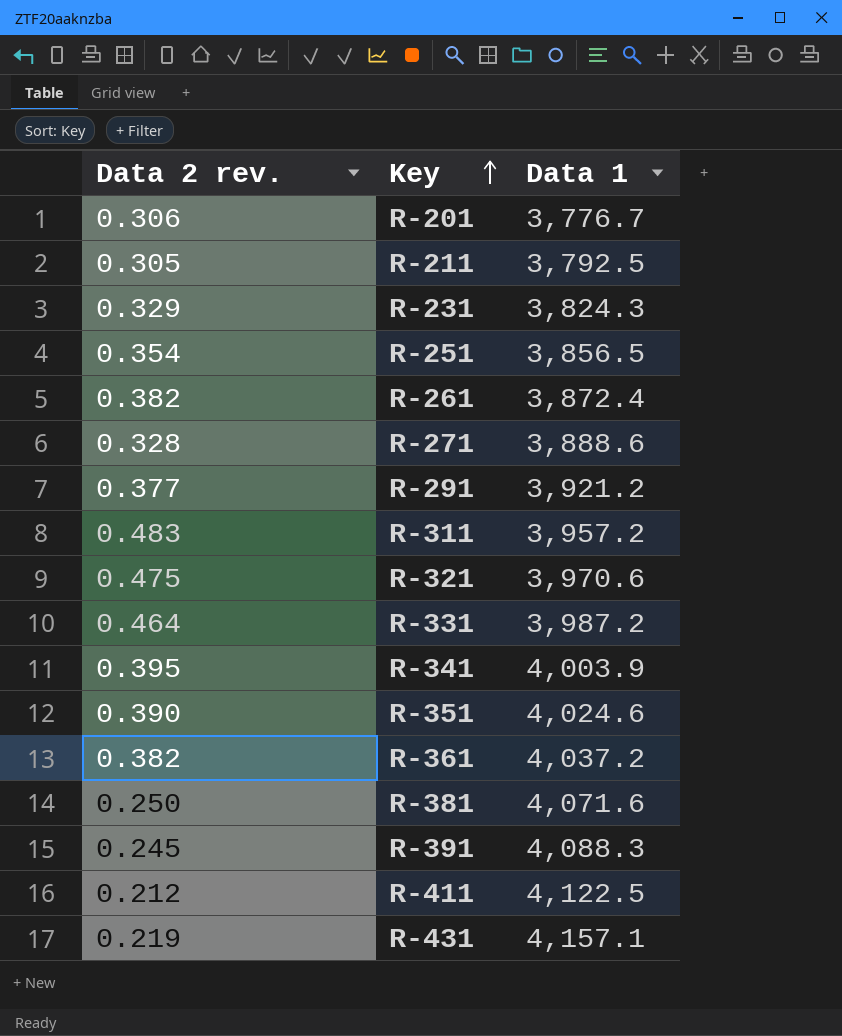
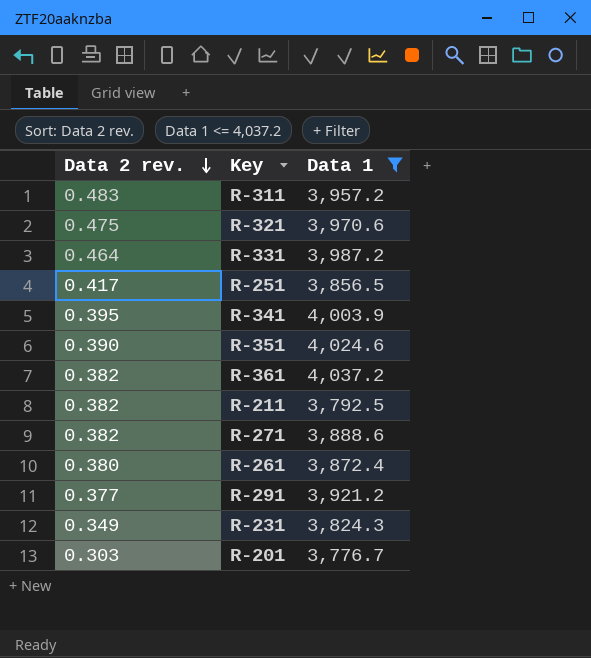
filter: none -> Data 1 <= 4,037.2
row order: Key ascending -> Data 2 rev. descending
R-251 | Data 2 rev.: 0.354 -> 0.417
R-211 | Data 2 rev.: 0.305 -> 0.382
R-271 | Data 2 rev.: 0.328 -> 0.382
R-261 | Data 2 rev.: 0.382 -> 0.380
R-231 | Data 2 rev.: 0.329 -> 0.349
R-201 | Data 2 rev.: 0.306 -> 0.303

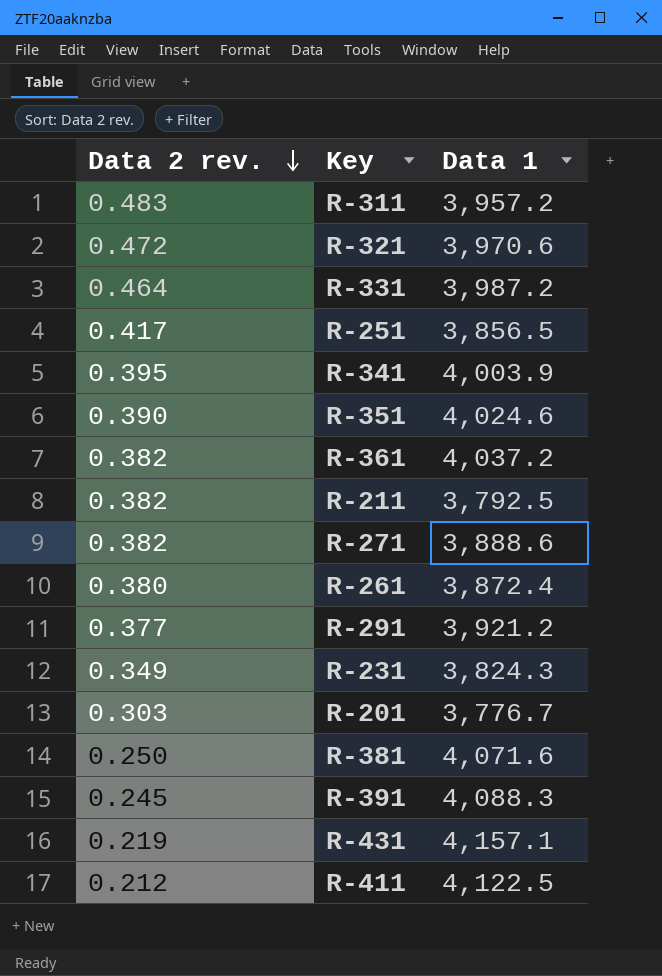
filter: Data 1 <= 4,037.2 -> none
R-321 | Data 2 rev.: 0.475 -> 0.472

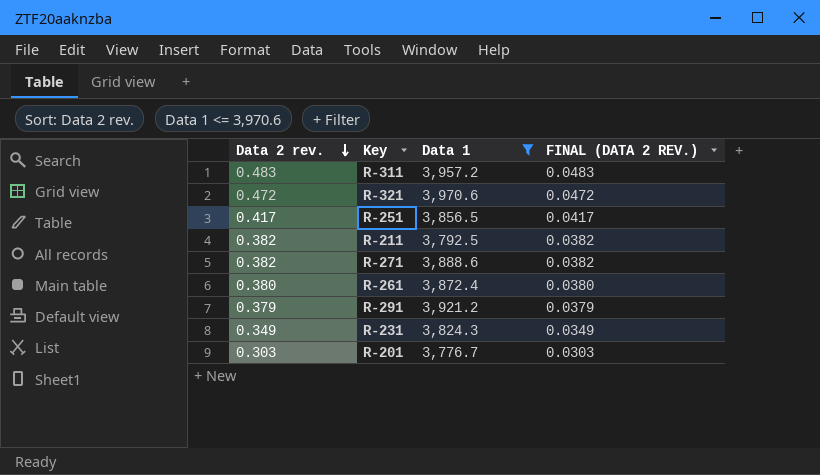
filter: none -> Data 1 <= 3,970.6
column FINAL (DATA 2 REV.) | formula: none -> [Data 2 rev.] * 0.1
R-291 | Data 2 rev.: 0.377 -> 0.379

